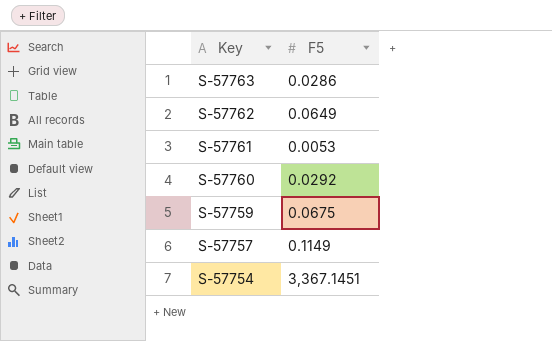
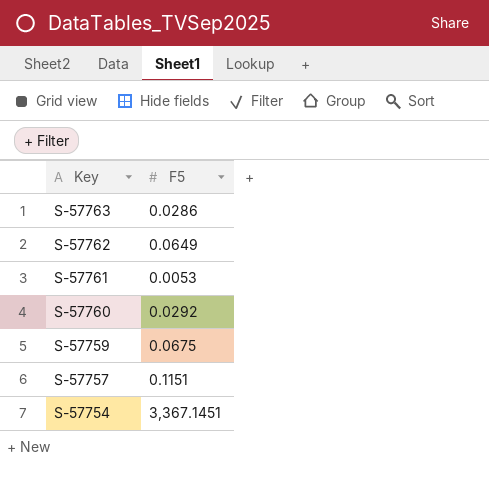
S-57757 | F5: 0.1149 -> 0.1151

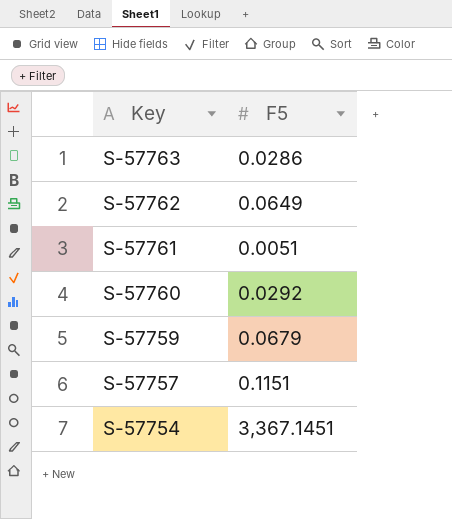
S-57761 | F5: 0.0053 -> 0.0051
S-57759 | F5: 0.0675 -> 0.0679

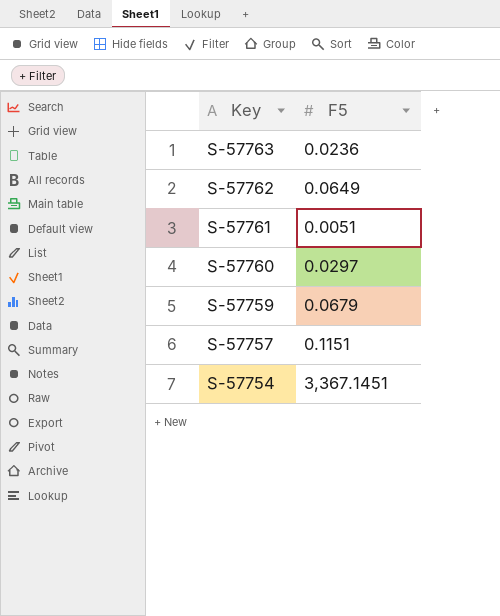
S-57763 | F5: 0.0286 -> 0.0236
S-57760 | F5: 0.0292 -> 0.0297

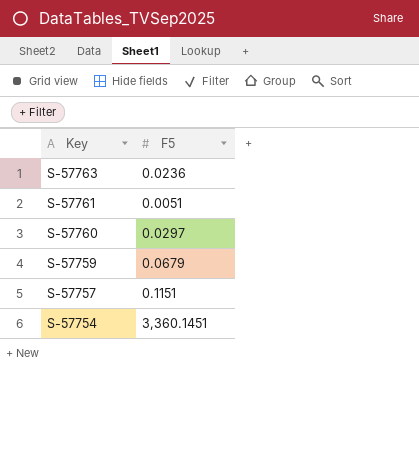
row S-57762: 0.0649 -> none
S-57754 | F5: 3,367.1451 -> 3,360.1451

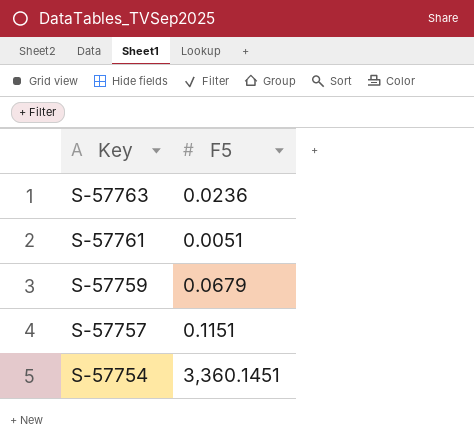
row S-57760: 0.0297 -> none

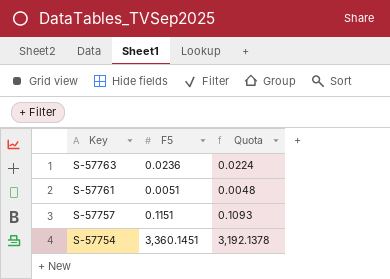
column Quota | formula: none -> [F5] * 0.95
row S-57759: 0.0679 -> none

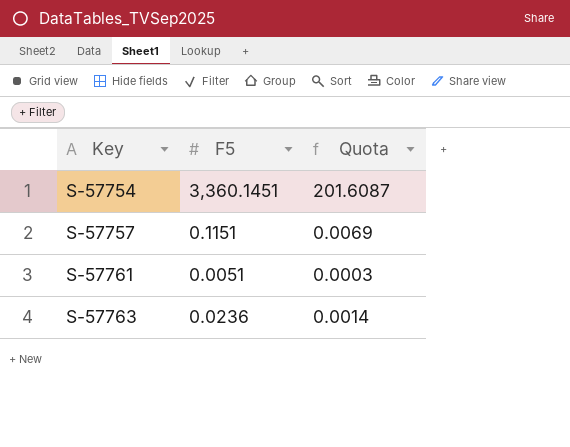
row order: Key descending -> Key ascending
column Quota | formula: [F5] * 0.95 -> [F5] * 0.06

